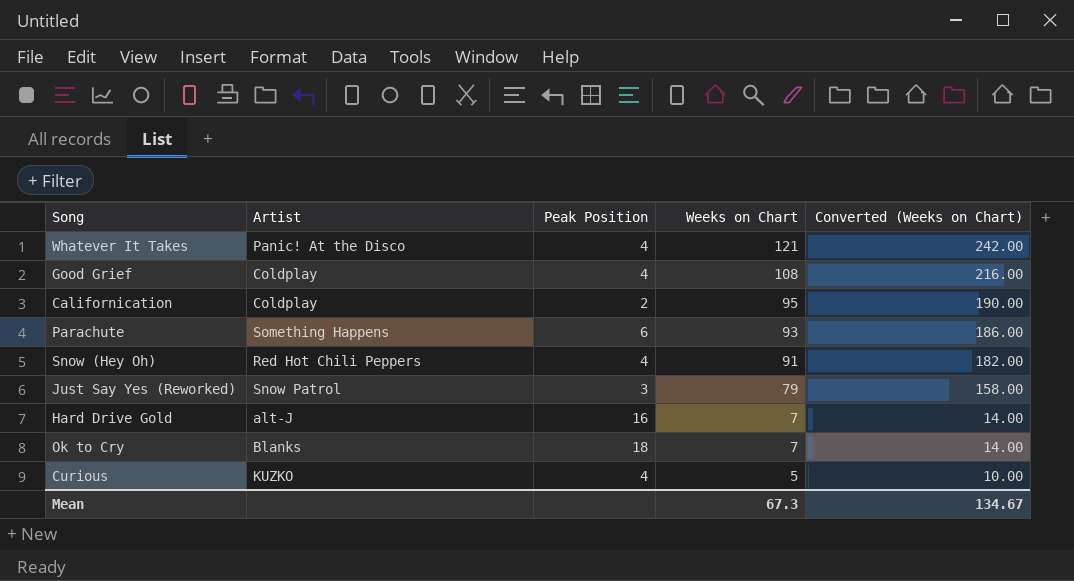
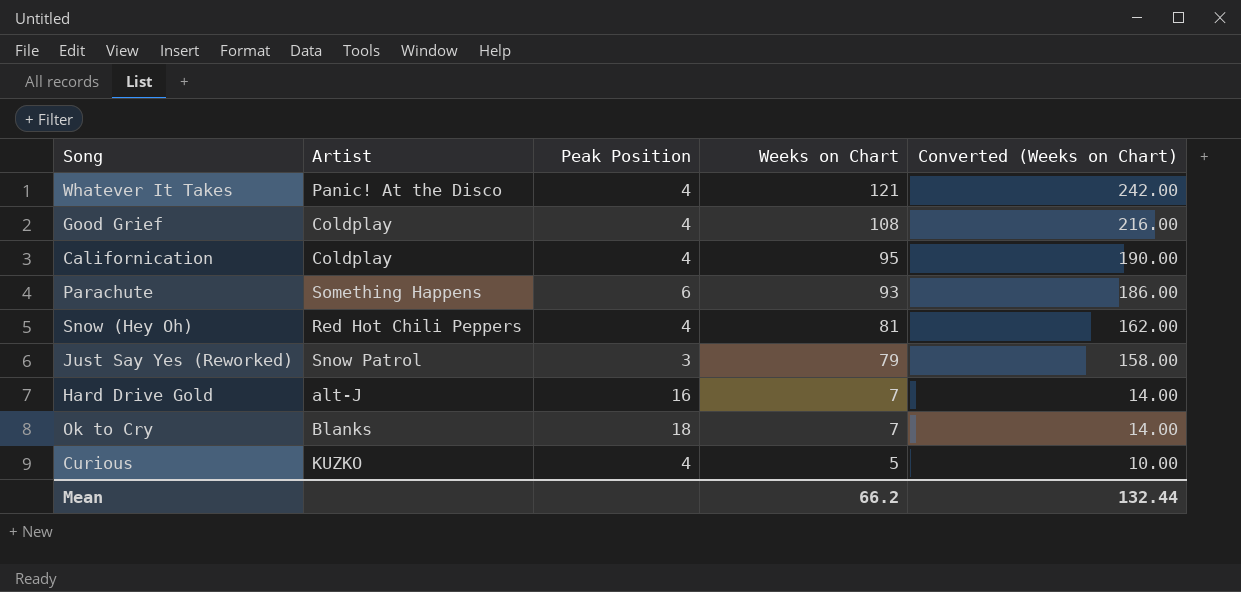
Californication | Peak Position: 2 -> 4
Snow (Hey Oh) | Weeks on Chart: 91 -> 81
Snow (Hey Oh) | Converted (Weeks on Chart): 182.00 -> 162.00
Mean | Weeks on Chart: 67.3 -> 66.2
Mean | Converted (Weeks on Chart): 134.67 -> 132.44

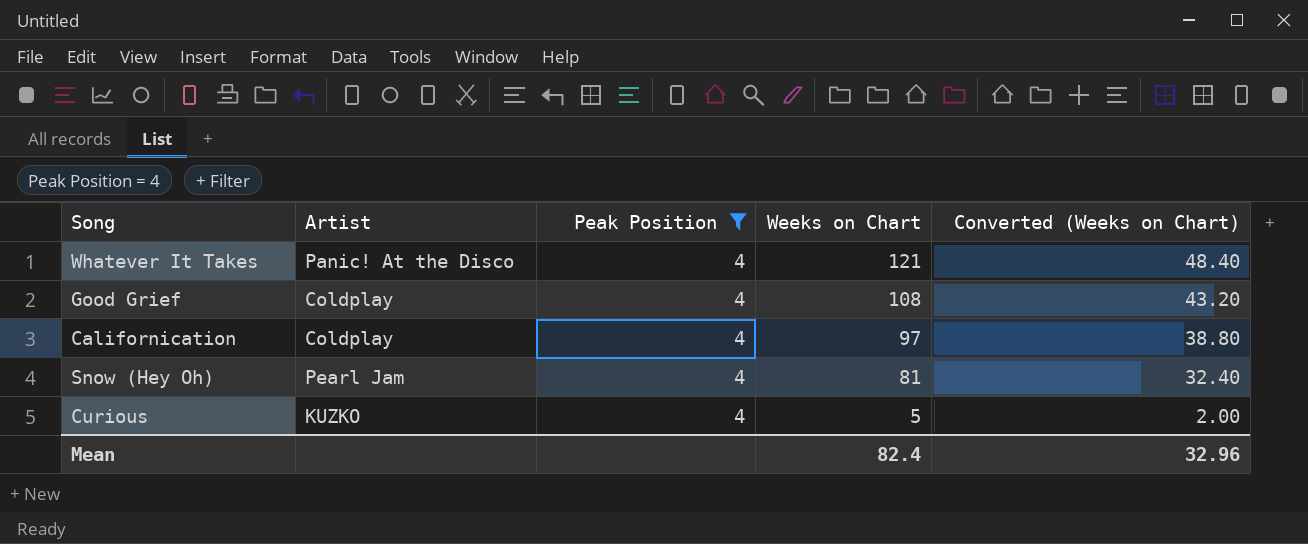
filter: none -> Peak Position = 4
column Converted (Weeks on Chart) | formula: [Weeks on Chart] * 2 -> [Weeks on Chart] * 0.4
Californication | Weeks on Chart: 95 -> 97
Snow (Hey Oh) | Artist: Red Hot Chili Peppers -> Pearl Jam
Mean | Weeks on Chart: 66.2 -> 82.4
Mean | Converted (Weeks on Chart): 132.44 -> 32.96

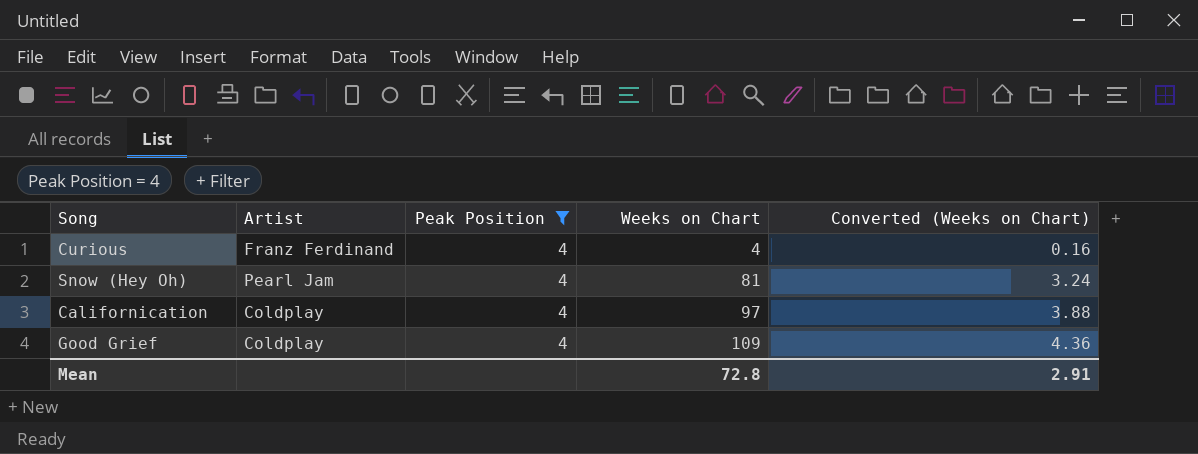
row order: Weeks on Chart descending -> Weeks on Chart ascending
column Converted (Weeks on Chart) | formula: [Weeks on Chart] * 0.4 -> [Weeks on Chart] * 0.04
row Whatever It Takes: Panic! At the Disco | 4 | 121 | 48.40 -> none
Curious | Artist: KUZKO -> Franz Ferdinand
Curious | Weeks on Chart: 5 -> 4
Good Grief | Weeks on Chart: 108 -> 109
Mean | Weeks on Chart: 82.4 -> 72.8
Mean | Converted (Weeks on Chart): 32.96 -> 2.91

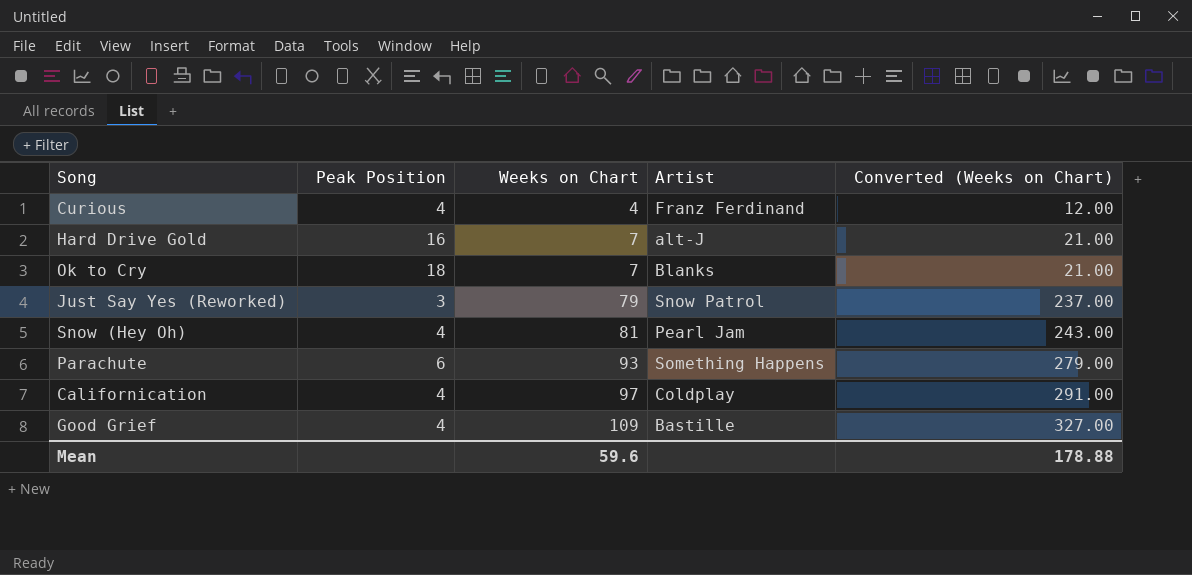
filter: Peak Position = 4 -> none
column Artist | position: 2 -> 4
column Converted (Weeks on Chart) | formula: [Weeks on Chart] * 0.04 -> [Weeks on Chart] * 3
Good Grief | Artist: Coldplay -> Bastille
Mean | Weeks on Chart: 72.8 -> 59.6
Mean | Converted (Weeks on Chart): 2.91 -> 178.88

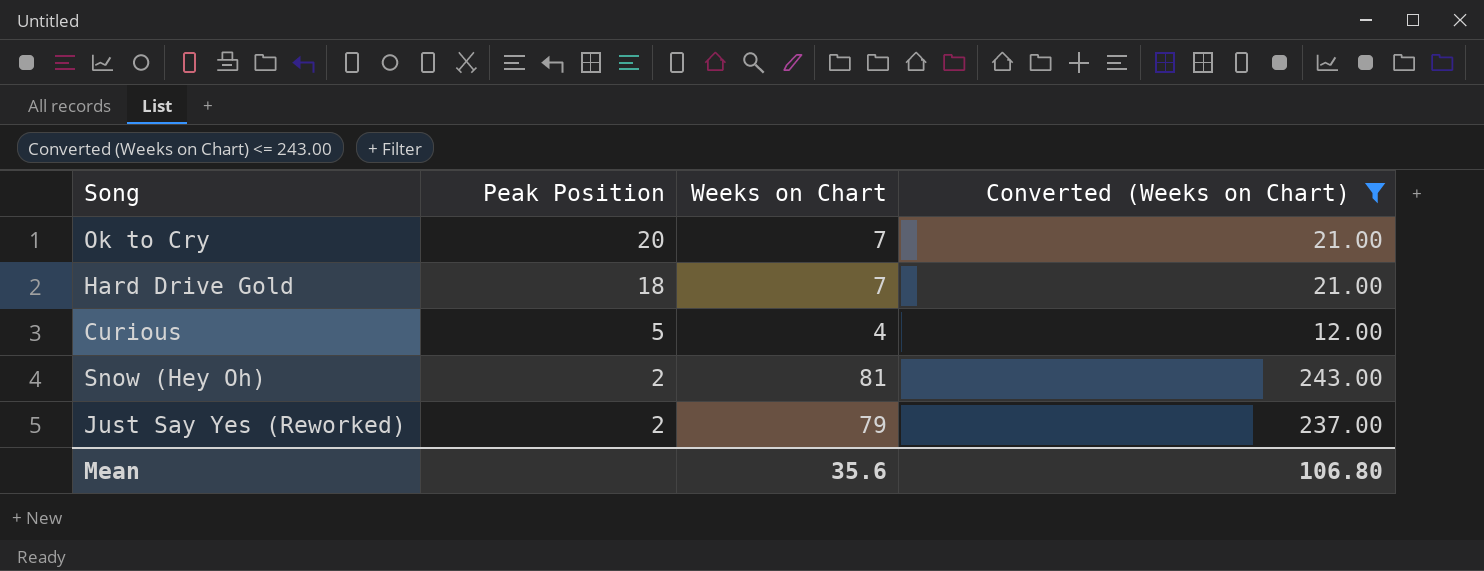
filter: none -> Converted (Weeks on Chart) <= 243.00
row order: Weeks on Chart ascending -> Peak Position descending
column Artist | position: 4 -> none
Ok to Cry | Peak Position: 18 -> 20
Hard Drive Gold | Peak Position: 16 -> 18
Curious | Peak Position: 4 -> 5
Snow (Hey Oh) | Peak Position: 4 -> 2
Just Say Yes (Reworked) | Peak Position: 3 -> 2
Mean | Weeks on Chart: 59.6 -> 35.6
Mean | Converted (Weeks on Chart): 178.88 -> 106.80

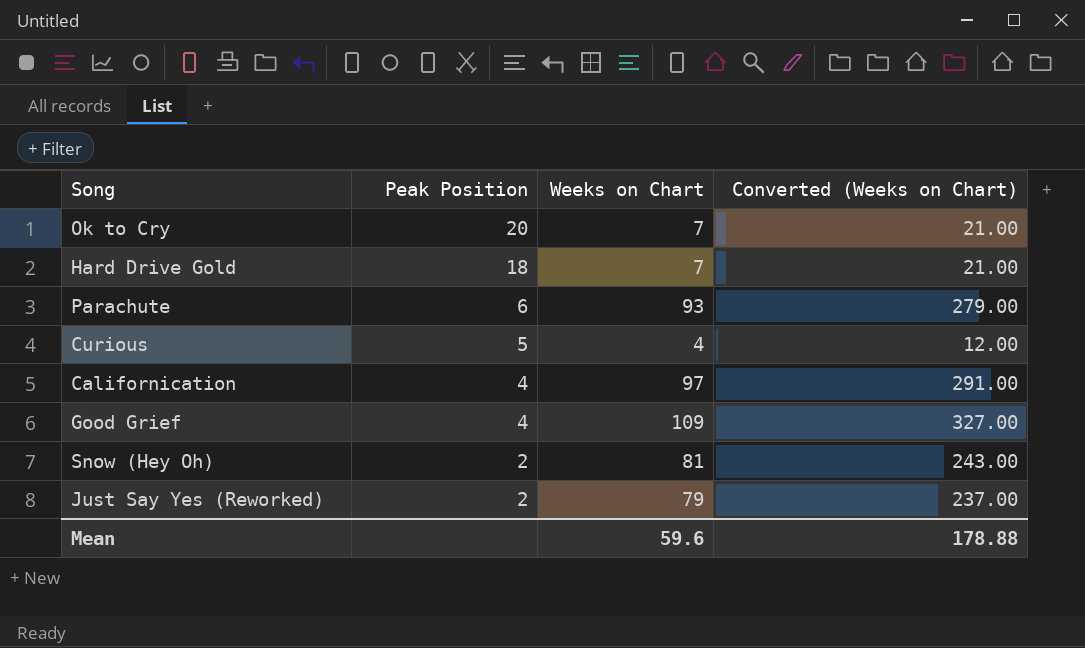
filter: Converted (Weeks on Chart) <= 243.00 -> none
Mean | Weeks on Chart: 35.6 -> 59.6
Mean | Converted (Weeks on Chart): 106.80 -> 178.88

